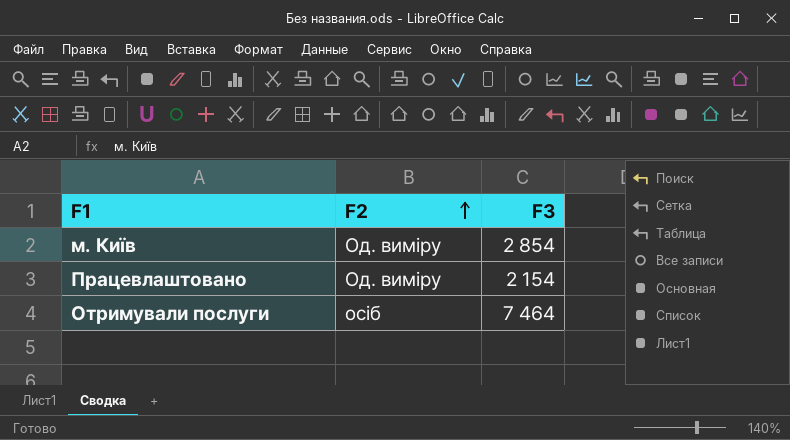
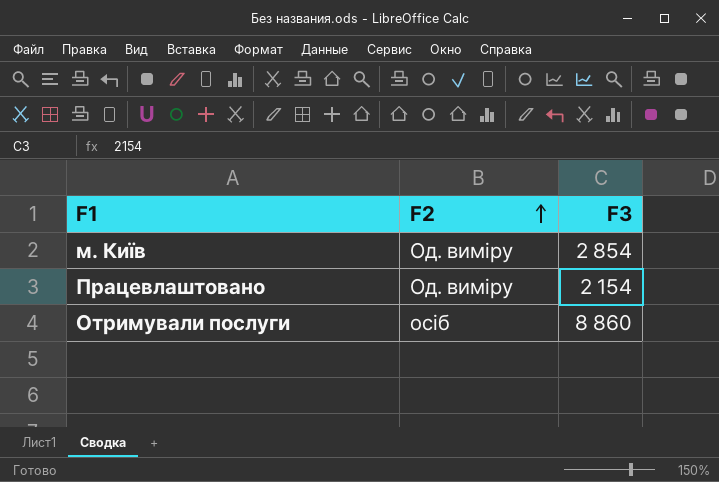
Отримували послуги | F3: 7 464 -> 8 860

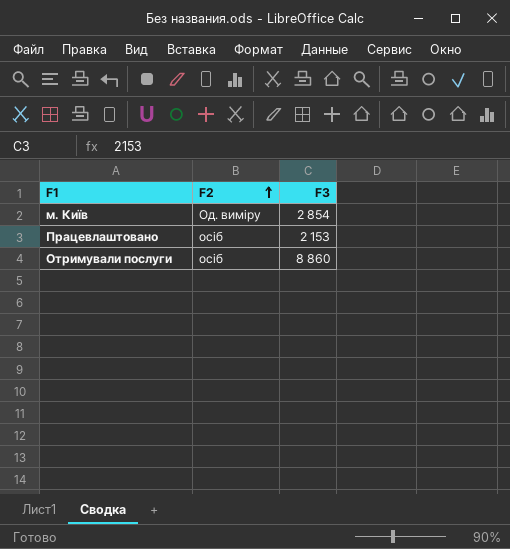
Працевлаштовано | F2: Од. виміру -> осіб
Працевлаштовано | F3: 2 154 -> 2 153

